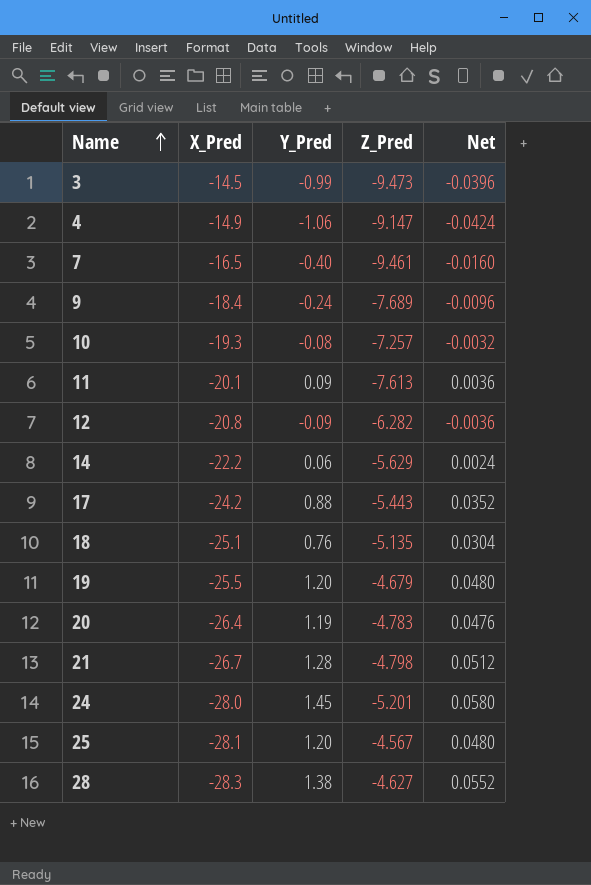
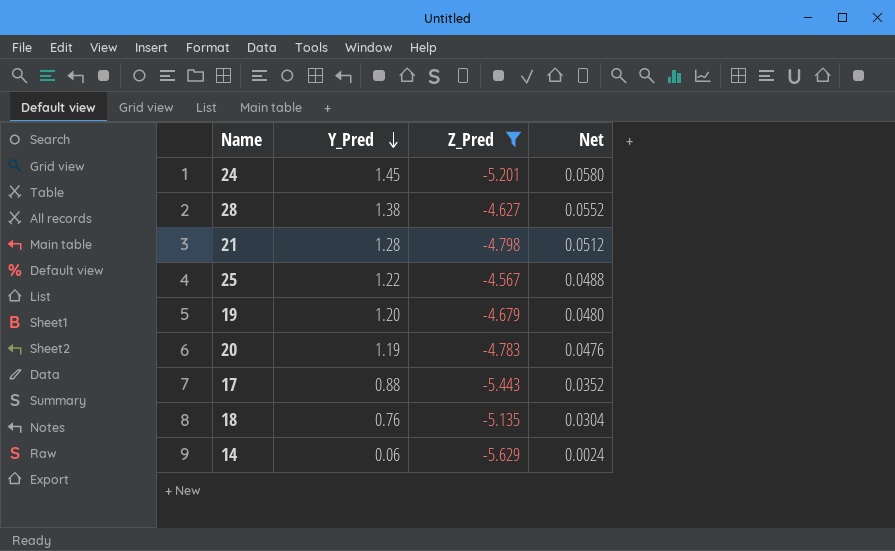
filter: none -> Z_Pred >= -5.629
row order: Name ascending -> Y_Pred descending
column X_Pred | position: 2 -> none
25 | Y_Pred: 1.20 -> 1.22
25 | Net: 0.0480 -> 0.0488

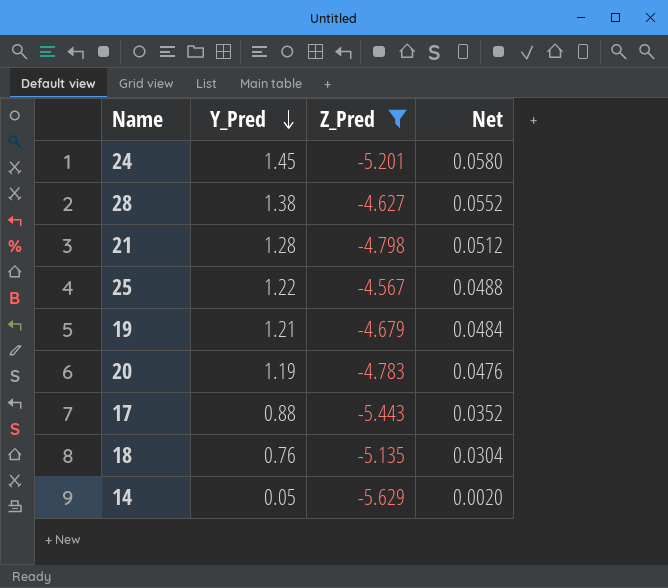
19 | Y_Pred: 1.20 -> 1.21
19 | Net: 0.0480 -> 0.0484
14 | Y_Pred: 0.06 -> 0.05
14 | Net: 0.0024 -> 0.0020

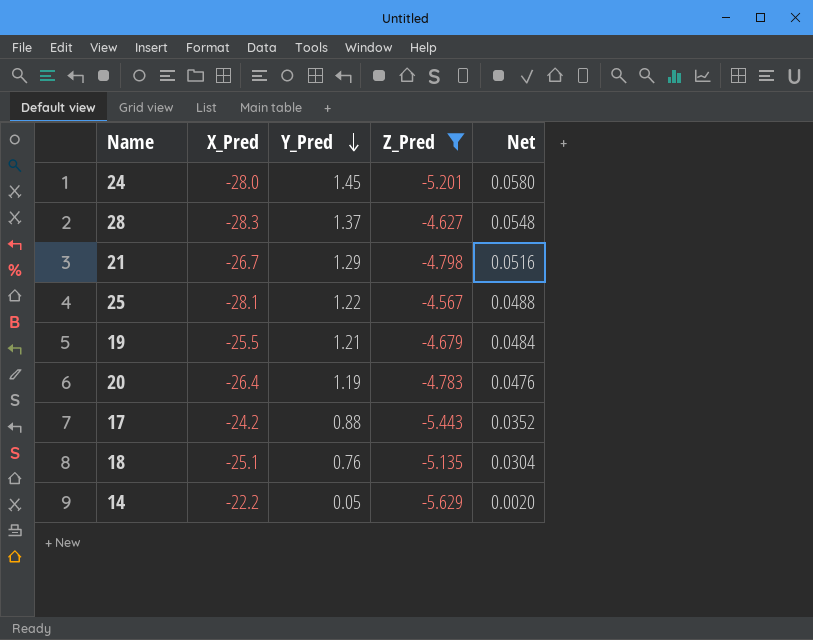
column X_Pred | position: none -> 2
28 | Y_Pred: 1.38 -> 1.37
28 | Net: 0.0552 -> 0.0548
21 | Y_Pred: 1.28 -> 1.29
21 | Net: 0.0512 -> 0.0516

